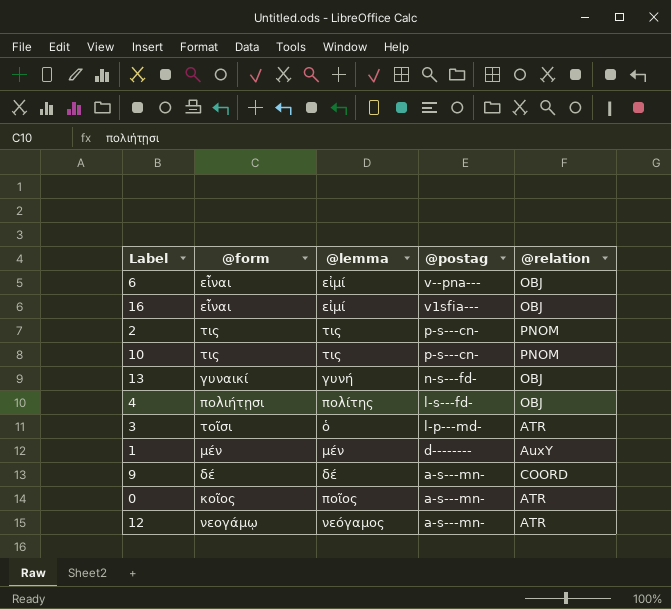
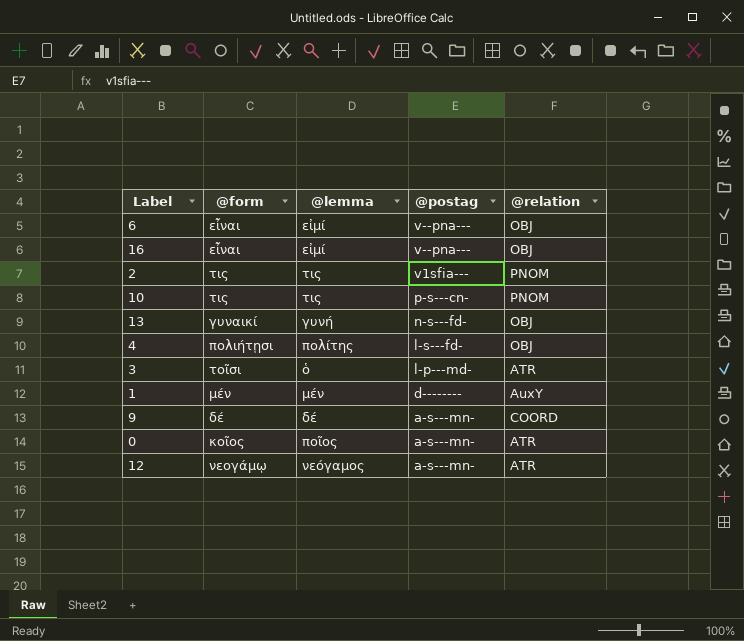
16 | @postag: v1sfia--- -> v--pna---
2 | @postag: p-s---cn- -> v1sfia---

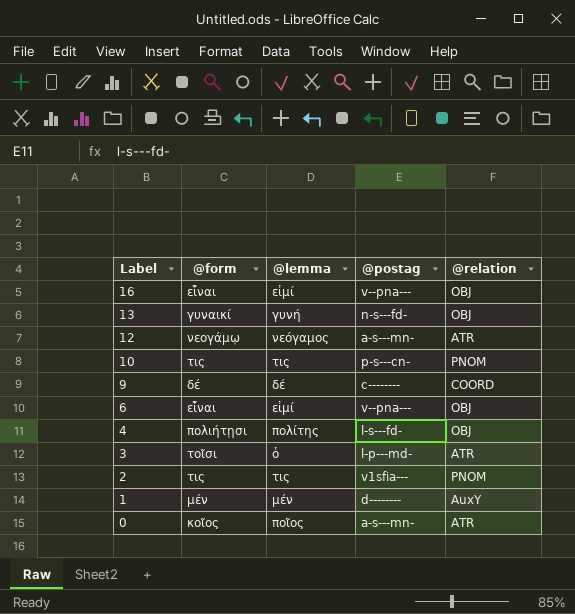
row order: @postag descending -> Label descending
9 | @postag: a-s---mn- -> c--------

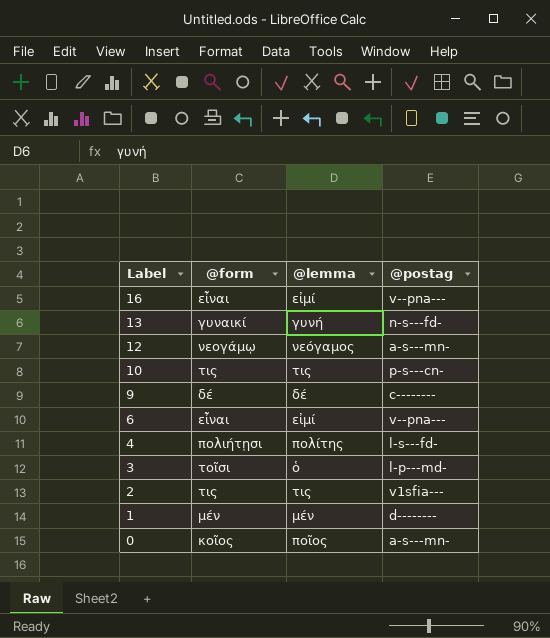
column @relation | position: 5 -> none

